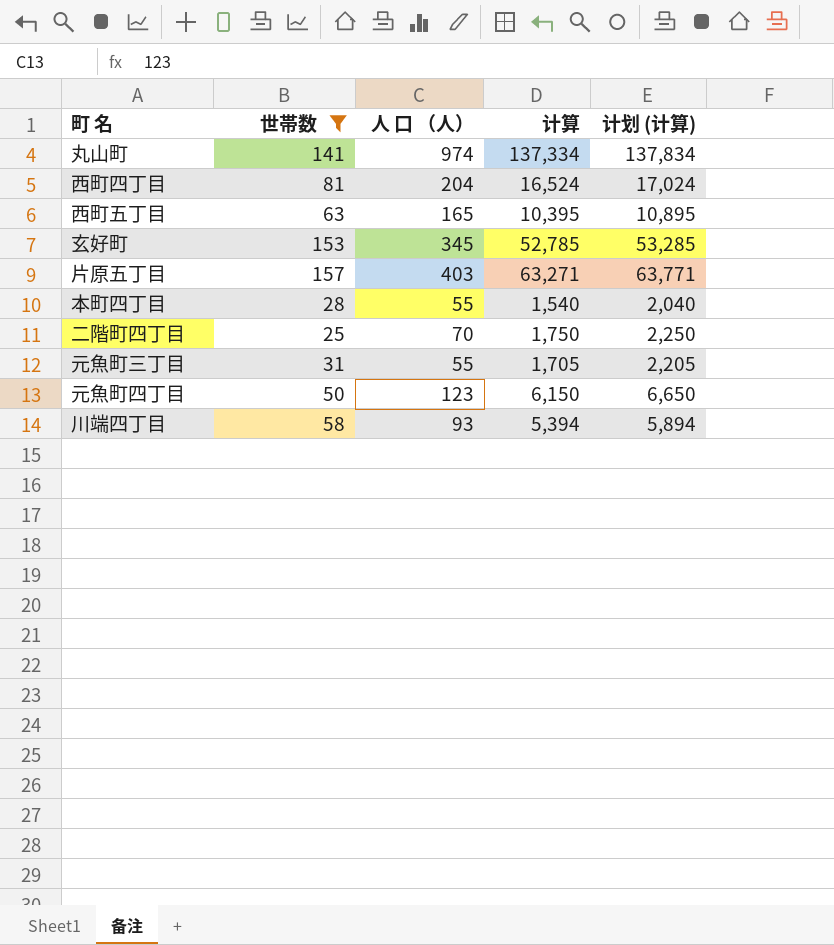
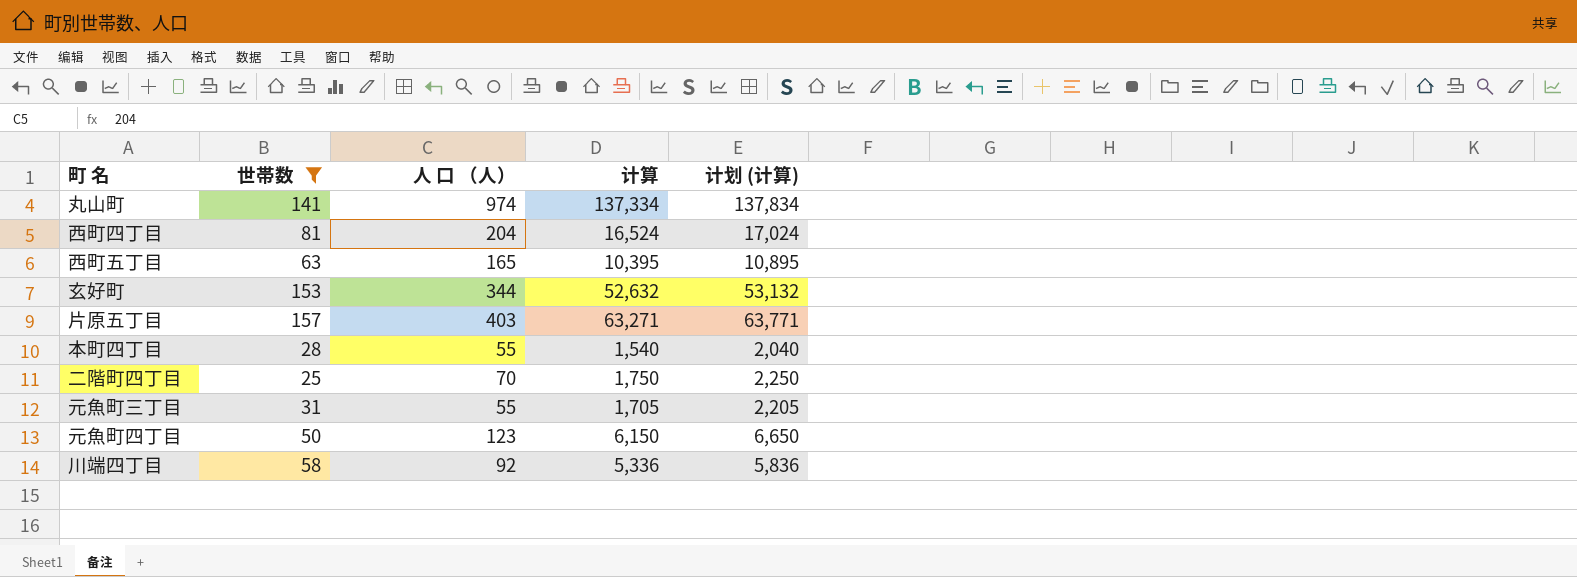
玄好町 | 人 口 （人）: 345 -> 344
玄好町 | 计算: 52,785 -> 52,632
玄好町 | 计划 (计算): 53,285 -> 53,132
川端四丁目 | 人 口 （人）: 93 -> 92
川端四丁目 | 计算: 5,394 -> 5,336
川端四丁目 | 计划 (计算): 5,894 -> 5,836

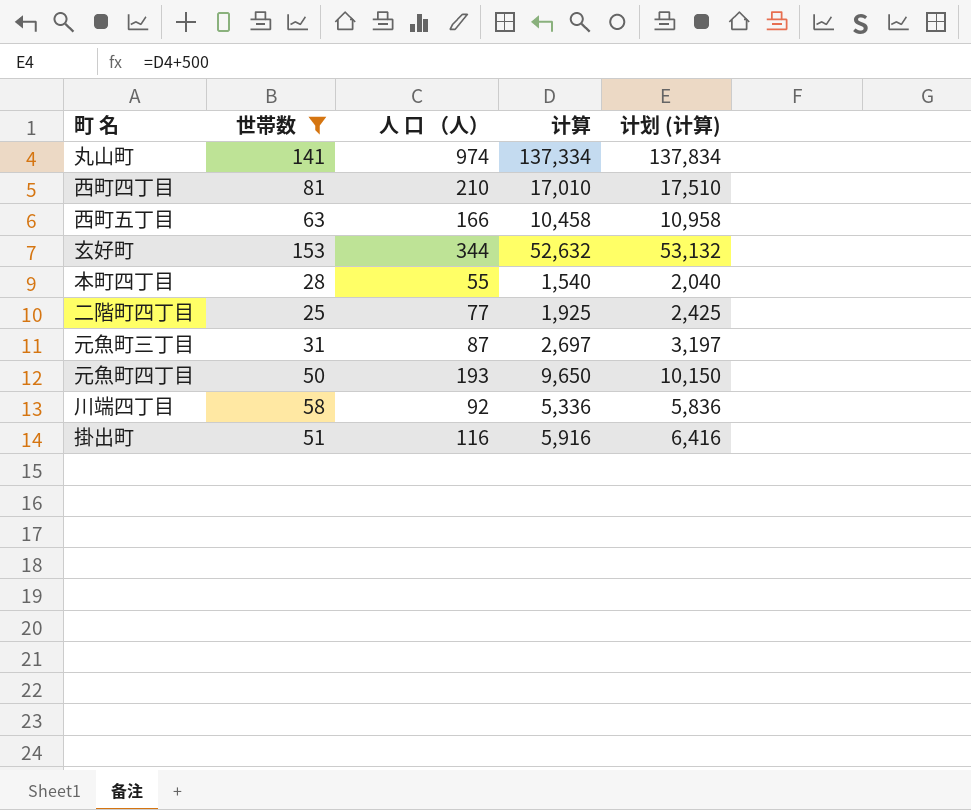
row 片原五丁目: 157 | 403 | 63,271 | 63,771 -> none
西町四丁目 | 人 口 （人）: 204 -> 210
西町四丁目 | 计算: 16,524 -> 17,010
西町四丁目 | 计划 (计算): 17,024 -> 17,510
西町五丁目 | 人 口 （人）: 165 -> 166
西町五丁目 | 计算: 10,395 -> 10,458
西町五丁目 | 计划 (计算): 10,895 -> 10,958
二階町四丁目 | 人 口 （人）: 70 -> 77
二階町四丁目 | 计算: 1,750 -> 1,925
二階町四丁目 | 计划 (计算): 2,250 -> 2,425
元魚町三丁目 | 人 口 （人）: 55 -> 87
元魚町三丁目 | 计算: 1,705 -> 2,697
元魚町三丁目 | 计划 (计算): 2,205 -> 3,197
元魚町四丁目 | 人 口 （人）: 123 -> 193
元魚町四丁目 | 计算: 6,150 -> 9,650
元魚町四丁目 | 计划 (计算): 6,650 -> 10,150
row 掛出町: none -> 51 | 116 | 5,916 | 6,416

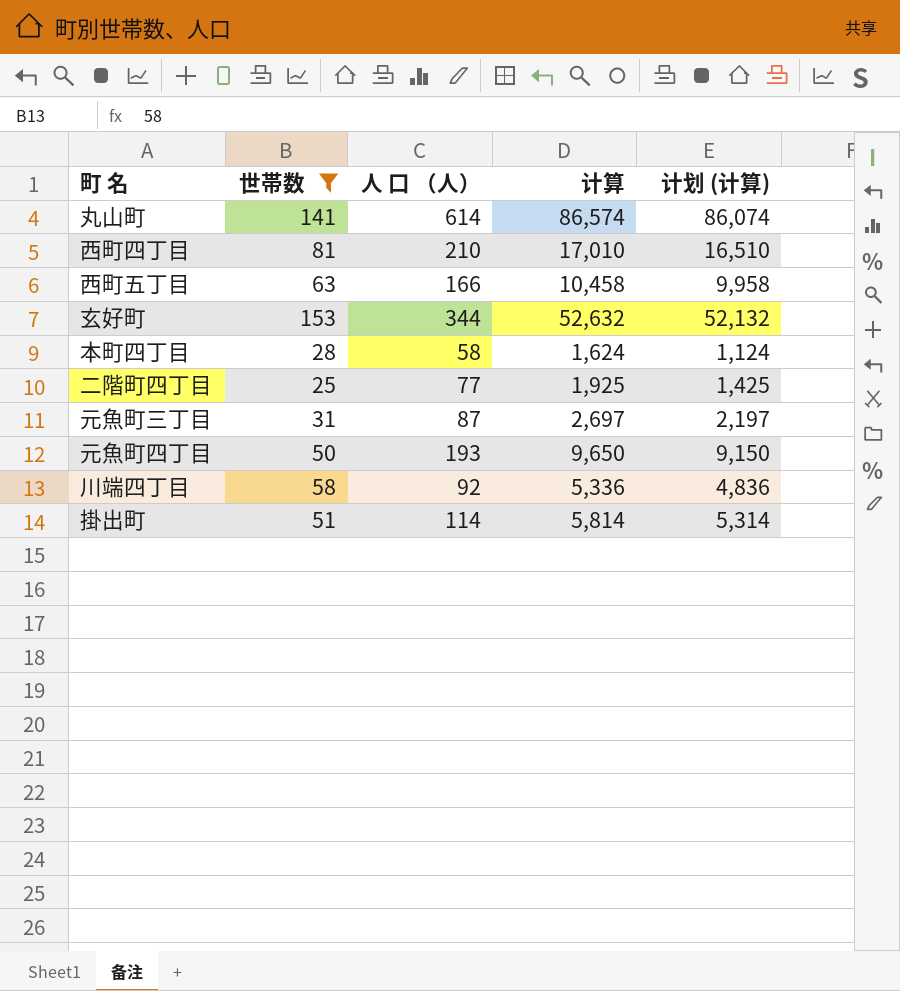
column 计划 (计算) | formula: [计算] + 500 -> [计算] - 500
丸山町 | 人 口 （人）: 974 -> 614
丸山町 | 计算: 137,334 -> 86,574
本町四丁目 | 人 口 （人）: 55 -> 58
本町四丁目 | 计算: 1,540 -> 1,624
掛出町 | 人 口 （人）: 116 -> 114
掛出町 | 计算: 5,916 -> 5,814

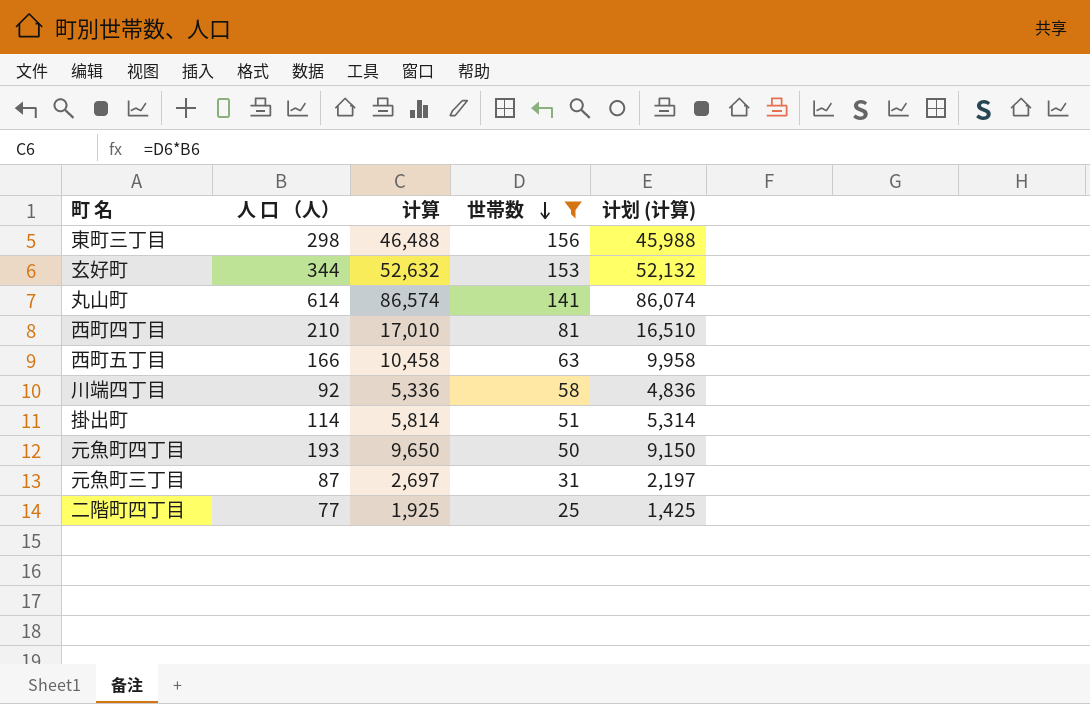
row order: none -> 世帯数 descending
column 世帯数 | position: 2 -> 4
row 本町四丁目: 28 | 58 | 1,624 | 1,124 -> none
row 東町三丁目: none -> 298 | 46,488 | 156 | 45,988

